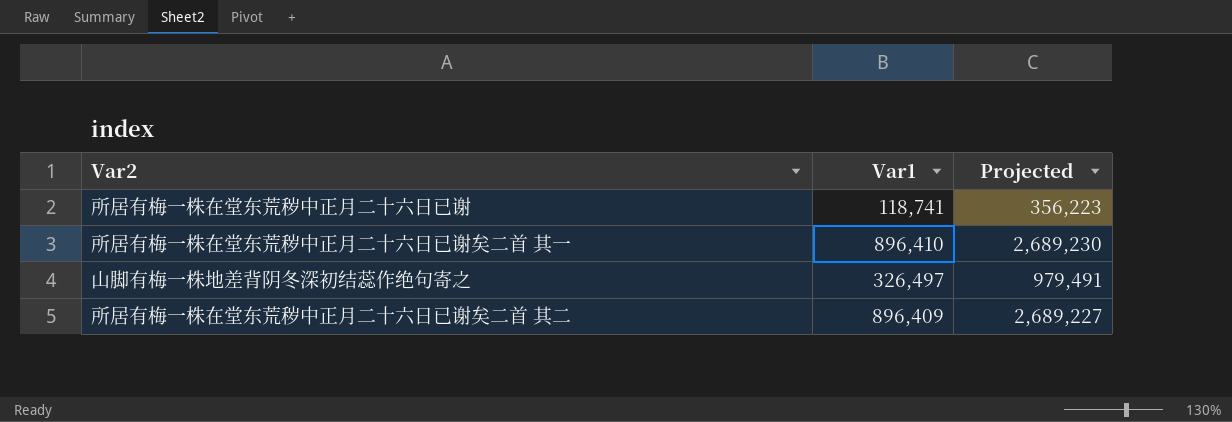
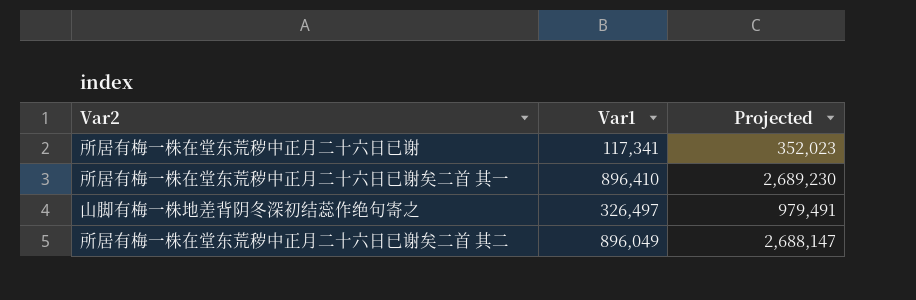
所居有梅一株在堂东荒秽中正月二十六日已谢 | Var1: 118,741 -> 117,341
所居有梅一株在堂东荒秽中正月二十六日已谢 | Projected: 356,223 -> 352,023
所居有梅一株在堂东荒秽中正月二十六日已谢矣二首 其二 | Var1: 896,409 -> 896,049
所居有梅一株在堂东荒秽中正月二十六日已谢矣二首 其二 | Projected: 2,689,227 -> 2,688,147

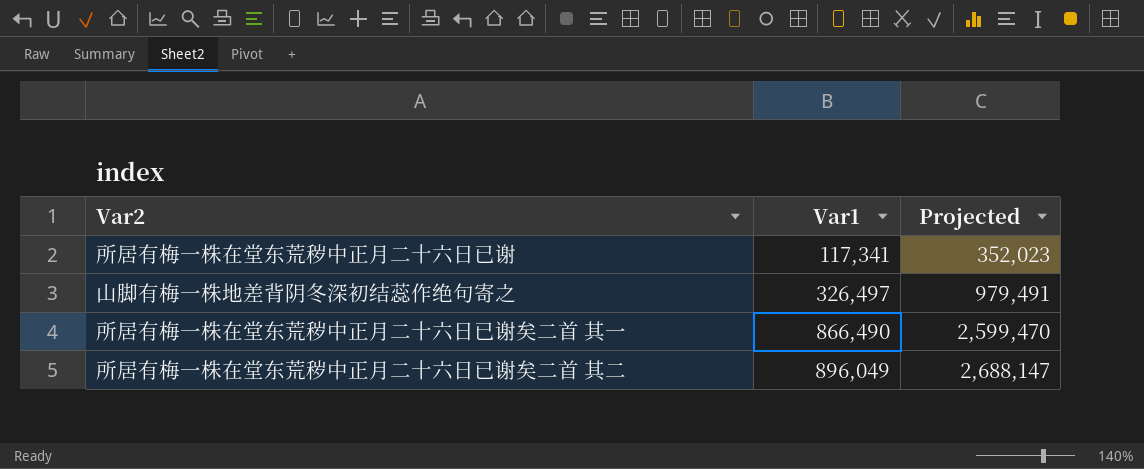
row order: none -> Var1 ascending
所居有梅一株在堂东荒秽中正月二十六日已谢矣二首 其一 | Var1: 896,410 -> 866,490
所居有梅一株在堂东荒秽中正月二十六日已谢矣二首 其一 | Projected: 2,689,230 -> 2,599,470

